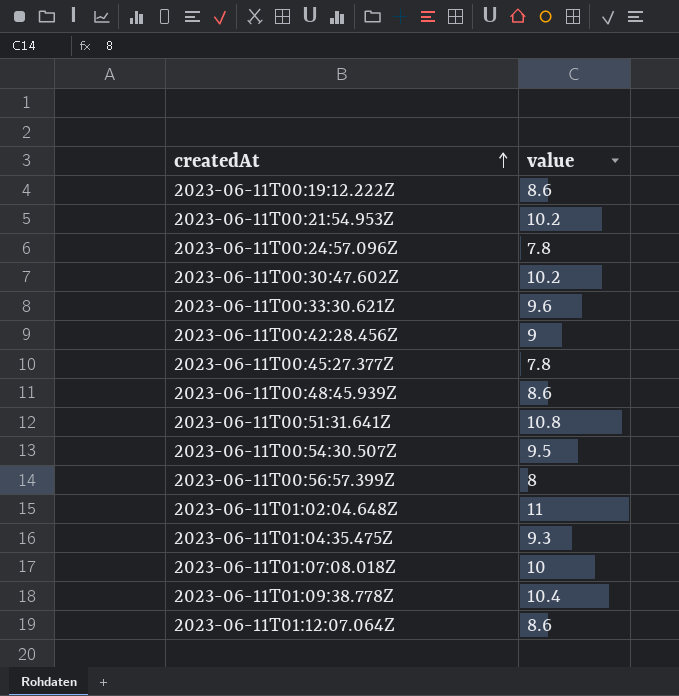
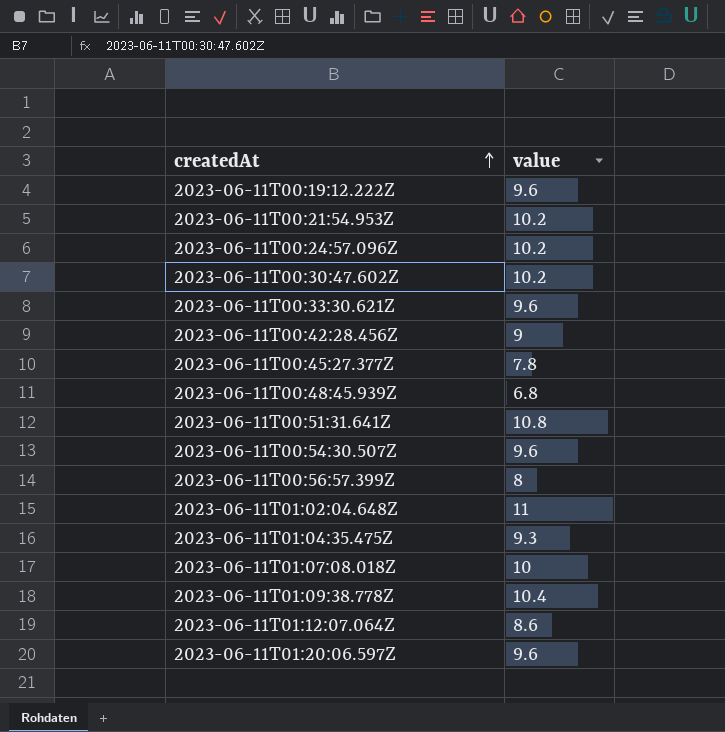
2023-06-11T00:19:12.222Z | value: 8.6 -> 9.6
2023-06-11T00:24:57.096Z | value: 7.8 -> 10.2
2023-06-11T00:48:45.939Z | value: 8.6 -> 6.8
2023-06-11T00:54:30.507Z | value: 9.5 -> 9.6
row 2023-06-11T01:20:06.597Z: none -> 9.6

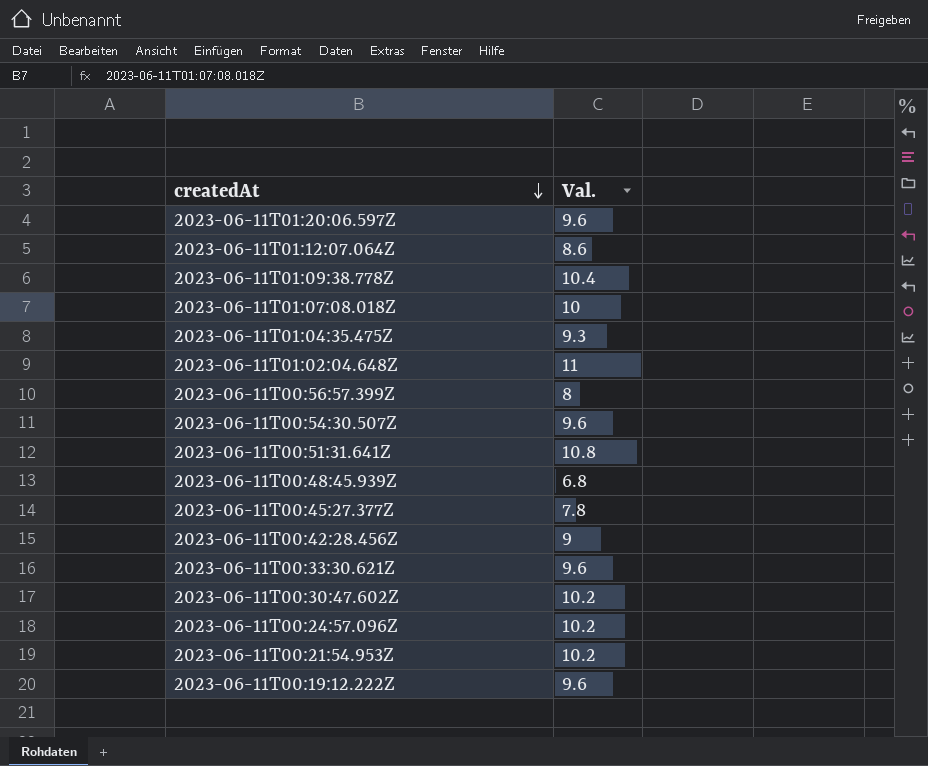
row order: createdAt ascending -> createdAt descending
column name: value -> Val.

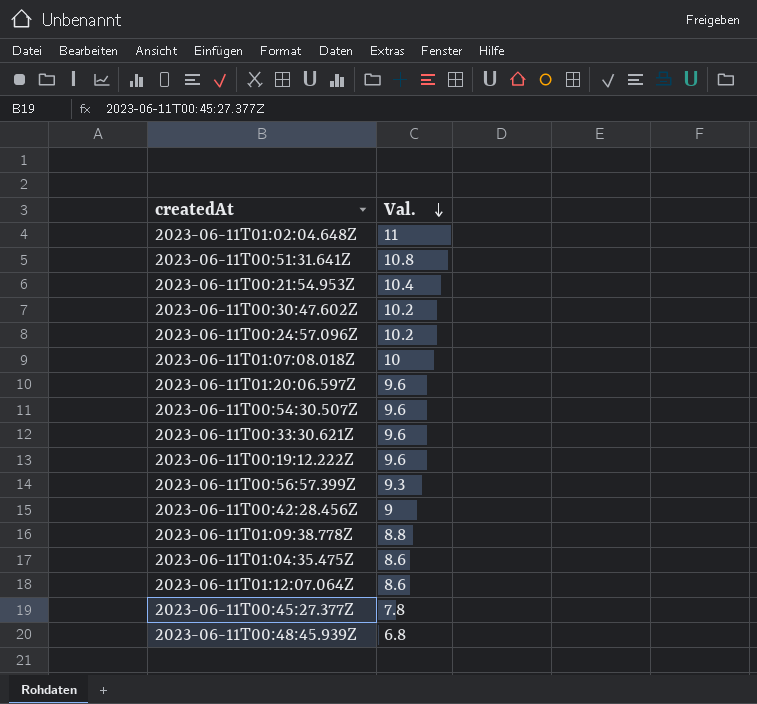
row order: createdAt descending -> Val. descending
2023-06-11T00:21:54.953Z | Val.: 10.2 -> 10.4
2023-06-11T00:56:57.399Z | Val.: 8 -> 9.3
2023-06-11T01:09:38.778Z | Val.: 10.4 -> 8.8
2023-06-11T01:04:35.475Z | Val.: 9.3 -> 8.6

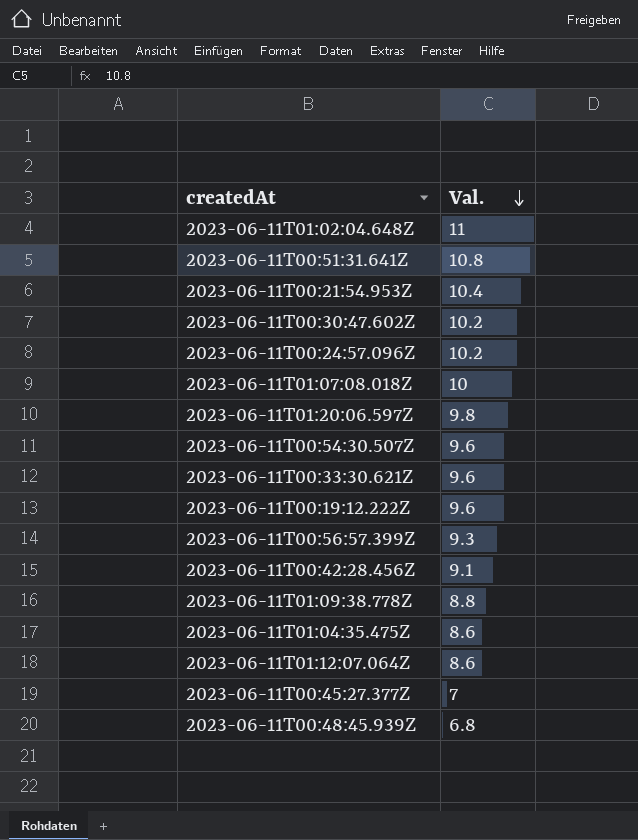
2023-06-11T01:20:06.597Z | Val.: 9.6 -> 9.8
2023-06-11T00:42:28.456Z | Val.: 9 -> 9.1
2023-06-11T00:45:27.377Z | Val.: 7.8 -> 7

